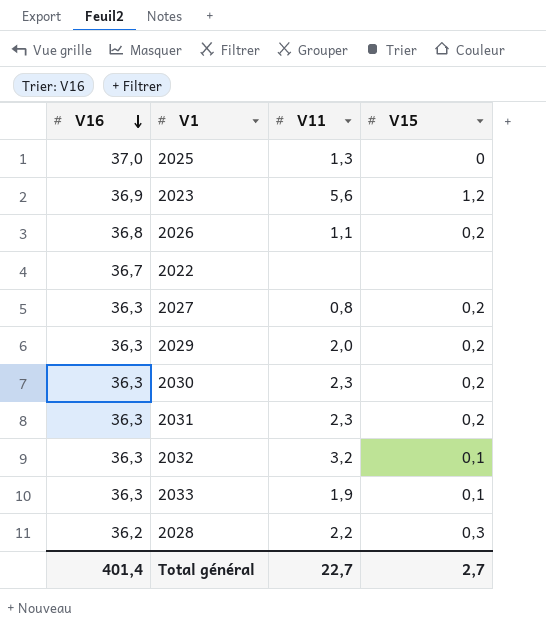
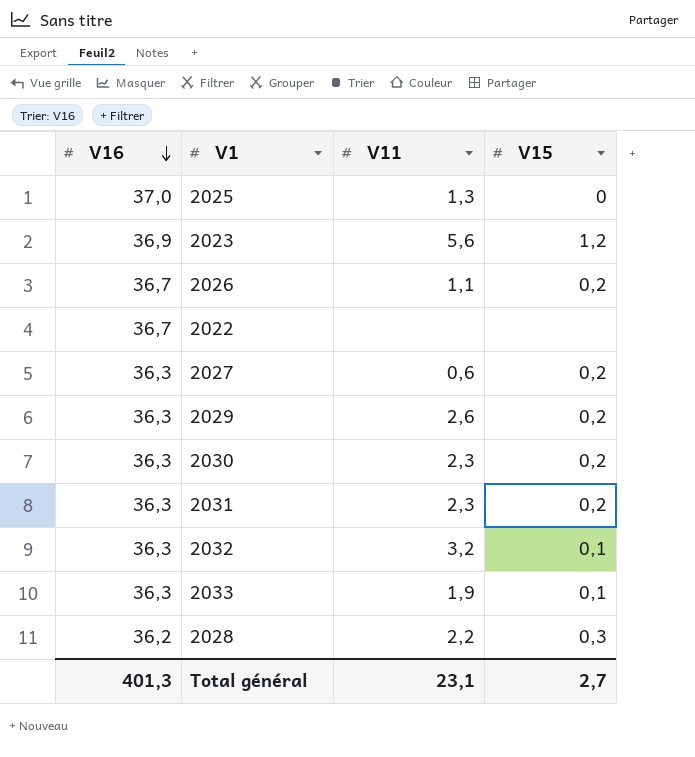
2026 | V16: 36,8 -> 36,7
2027 | V11: 0,8 -> 0,6
2029 | V11: 2,0 -> 2,6
Total général | V16: 401,4 -> 401,3
Total général | V11: 22,7 -> 23,1

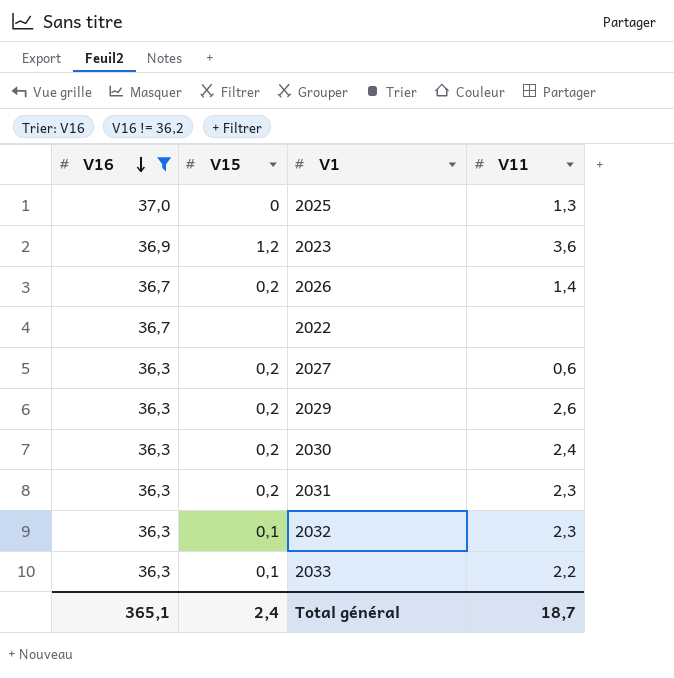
filter: none -> V16 != 36,2
column V15 | position: 4 -> 2
2023 | V11: 5,6 -> 3,6
2026 | V11: 1,1 -> 1,4
2030 | V11: 2,3 -> 2,4
2032 | V11: 3,2 -> 2,3
2033 | V11: 1,9 -> 2,2
Total général | V16: 401,3 -> 365,1
Total général | V15: 2,7 -> 2,4
Total général | V11: 23,1 -> 18,7

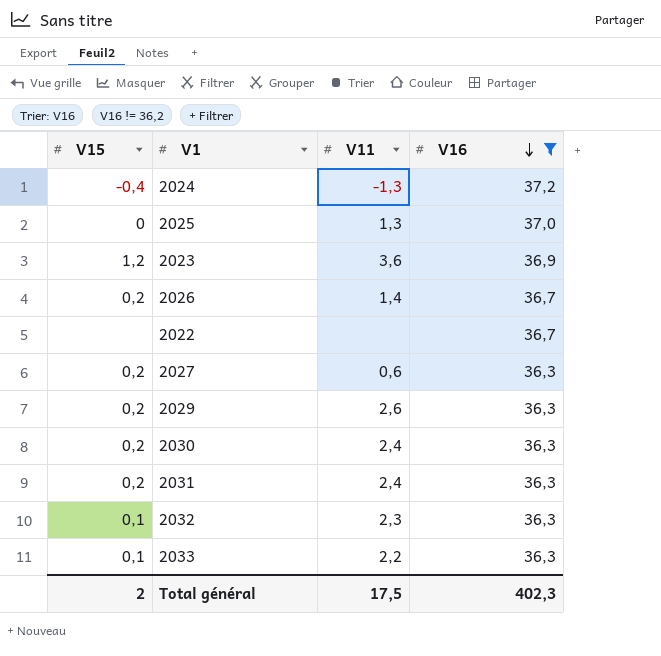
column V16 | position: 1 -> 4
row 2024: none -> -0,4 | -1,3 | 37,2
2031 | V11: 2,3 -> 2,4
Total général | V15: 2,4 -> 2
Total général | V11: 18,7 -> 17,5
Total général | V16: 365,1 -> 402,3

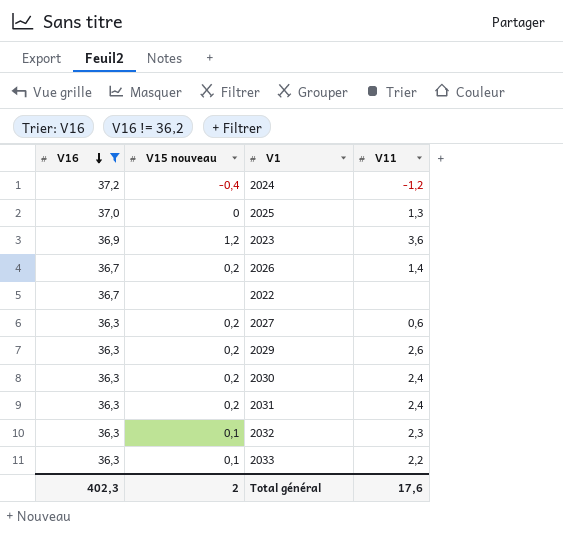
column V16 | position: 4 -> 1
column name: V15 -> V15 nouveau
2024 | V11: -1,3 -> -1,2
Total général | V11: 17,5 -> 17,6

